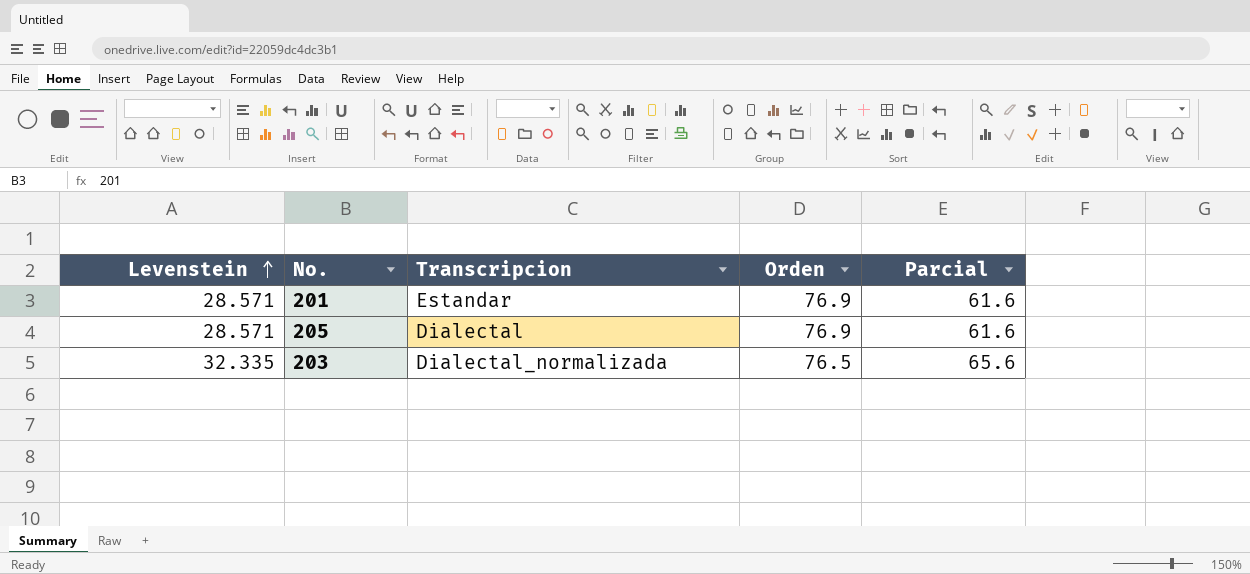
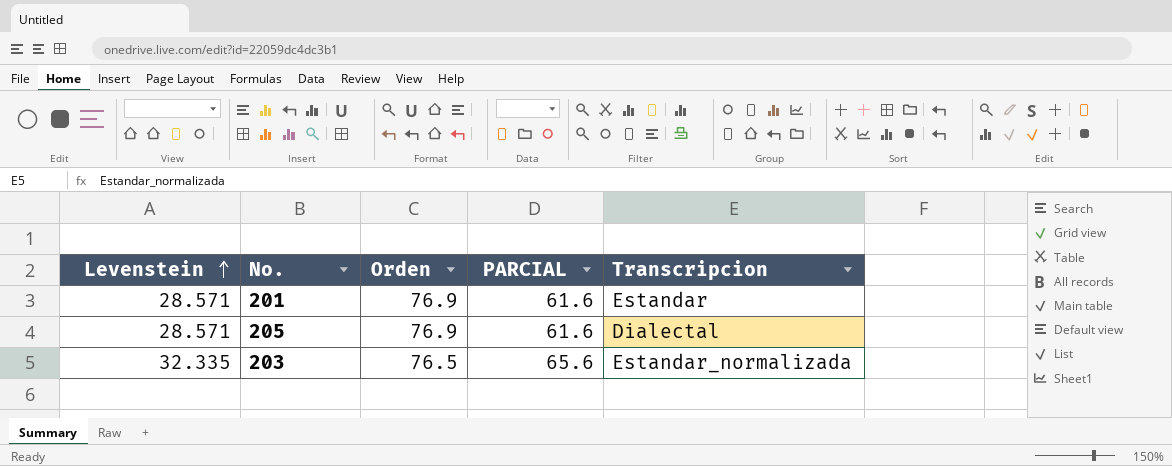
column name: Parcial -> PARCIAL
column Transcripcion | position: 3 -> 5
203 | Transcripcion: Dialectal_normalizada -> Estandar_normalizada

